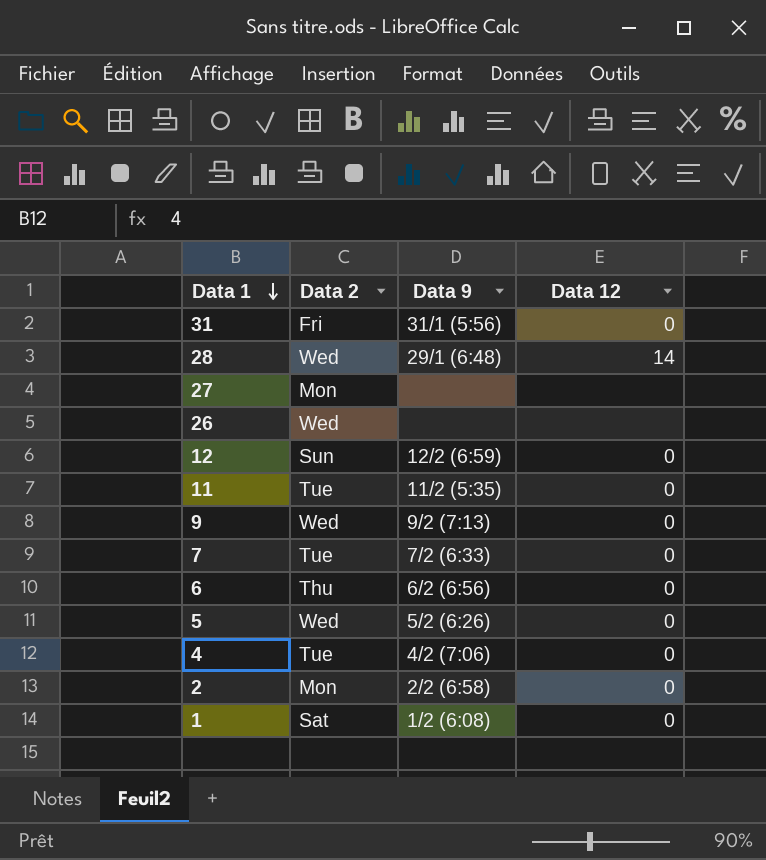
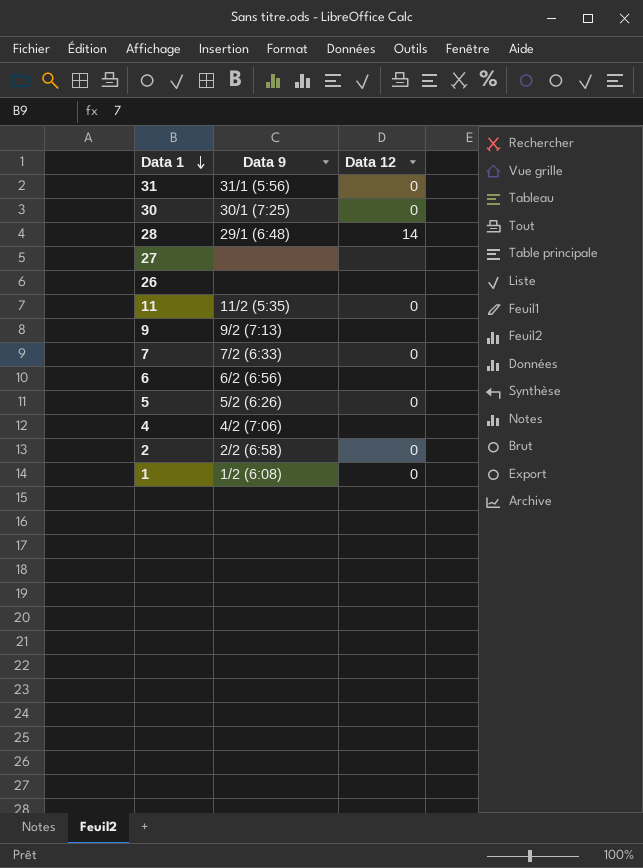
column Data 2 | position: 2 -> none
row 12: Sun | 12/2 (6:59) | 0 -> none
row 30: none -> 30/1 (7:25) | 0
9 | Data 12: 0 -> none
6 | Data 12: 0 -> none
4 | Data 12: 0 -> none

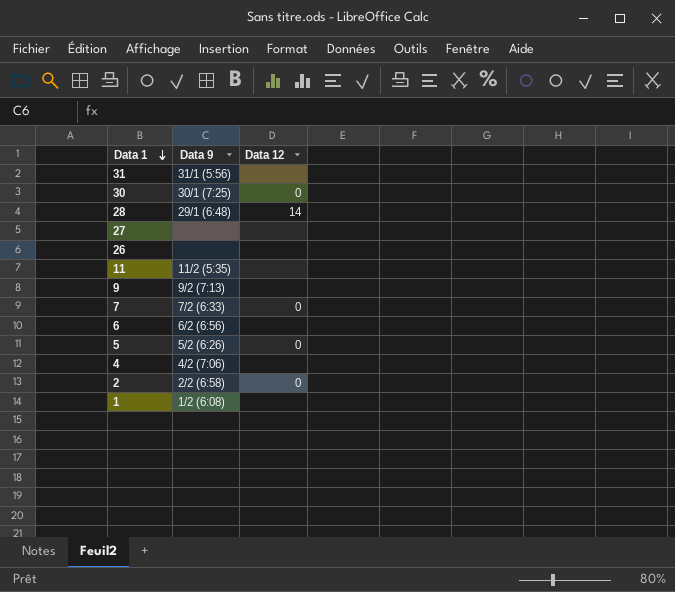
31 | Data 12: 0 -> none
11 | Data 12: 0 -> none
1 | Data 12: 0 -> none

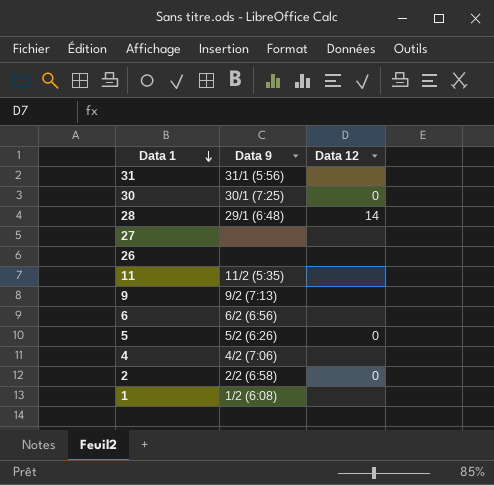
row 7: 7/2 (6:33) | 0 -> none

